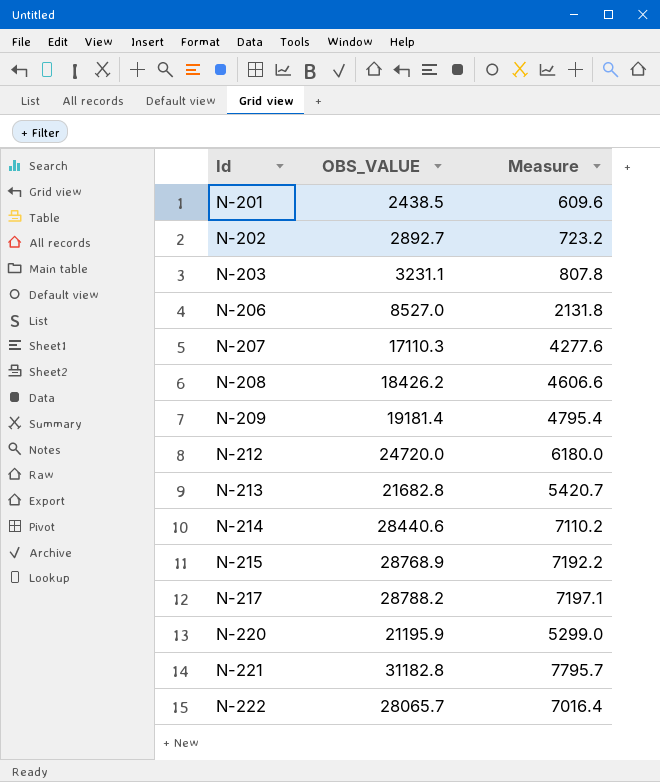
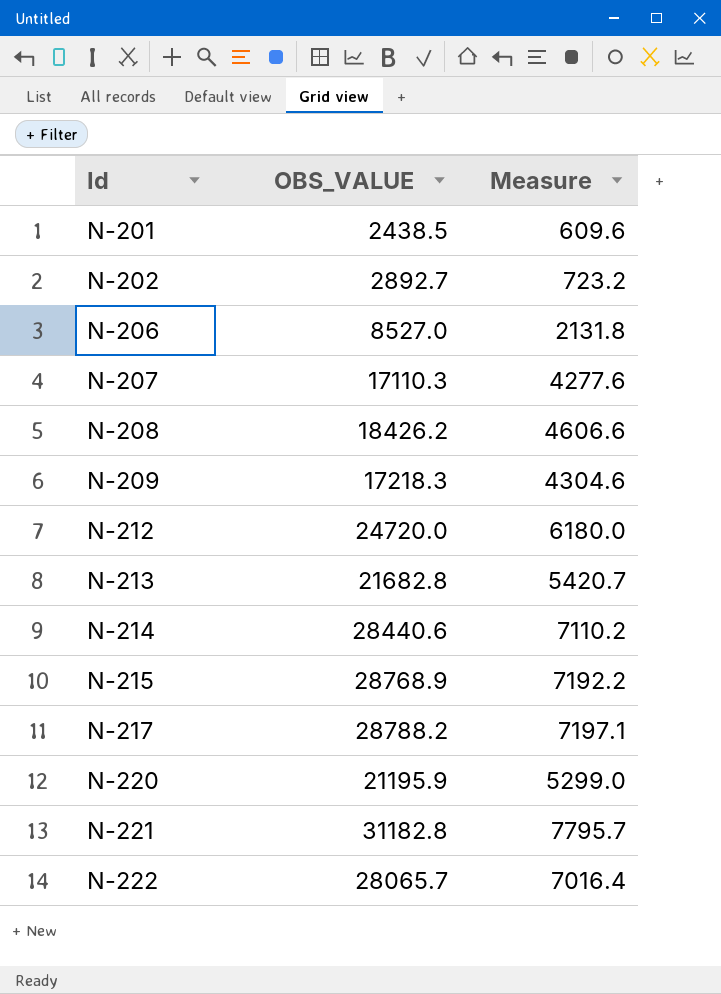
row N-203: 3231.1 | 807.8 -> none
N-209 | OBS_VALUE: 19181.4 -> 17218.3
N-209 | Measure: 4795.4 -> 4304.6

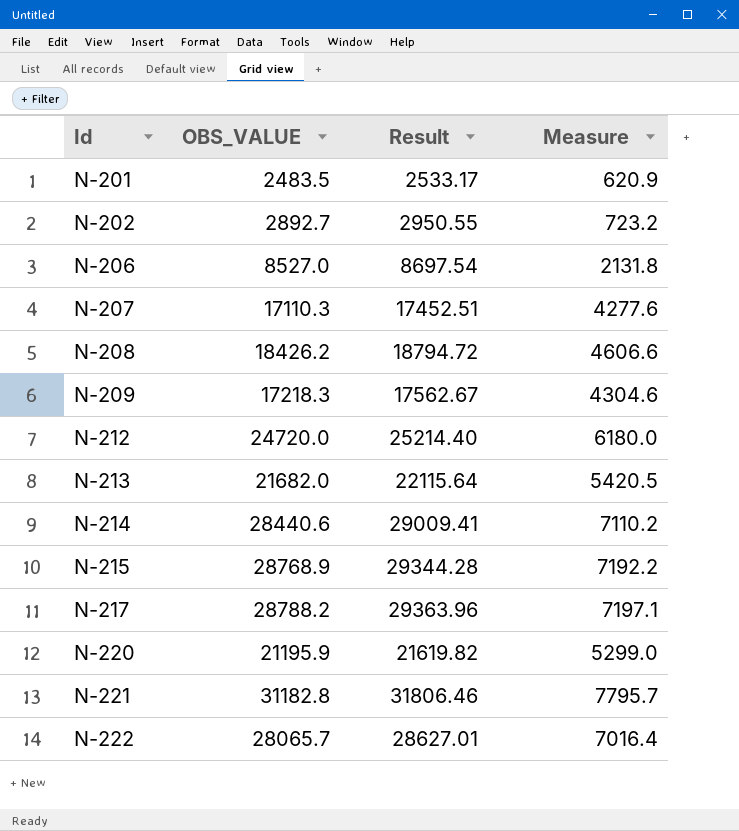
column Result | formula: none -> [OBS_VALUE] * 1.02
N-201 | OBS_VALUE: 2438.5 -> 2483.5
N-201 | Measure: 609.6 -> 620.9
N-213 | OBS_VALUE: 21682.8 -> 21682.0
N-213 | Measure: 5420.7 -> 5420.5

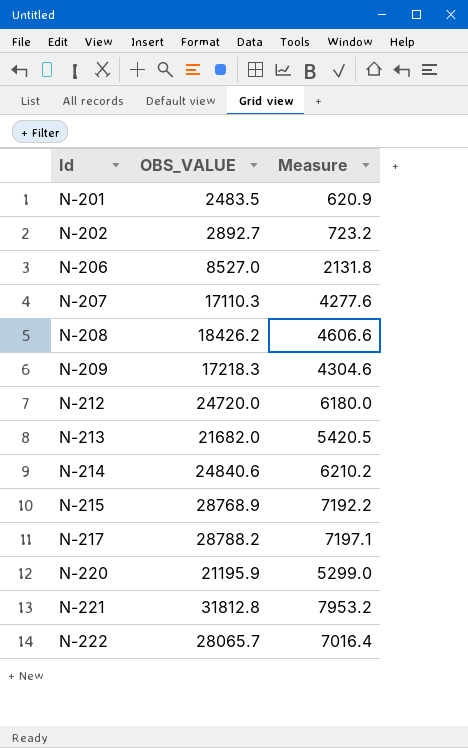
column Result | formula: [OBS_VALUE] * 1.02 -> none
N-214 | OBS_VALUE: 28440.6 -> 24840.6
N-214 | Measure: 7110.2 -> 6210.2
N-221 | OBS_VALUE: 31182.8 -> 31812.8
N-221 | Measure: 7795.7 -> 7953.2

